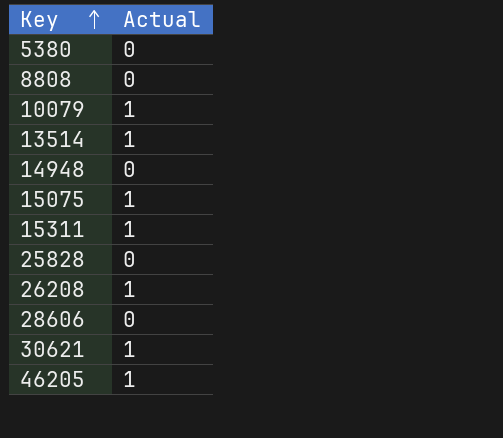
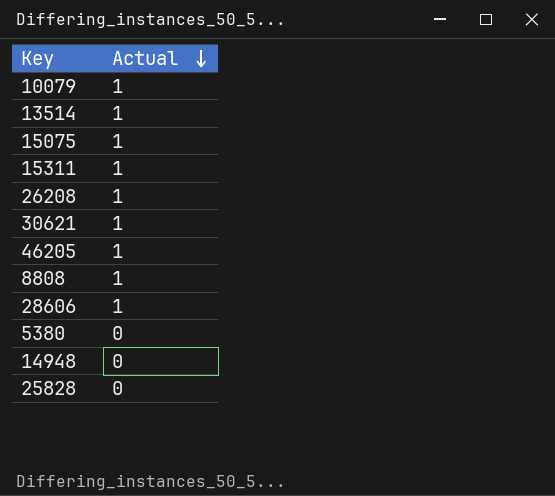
row order: Key ascending -> Actual descending
8808 | Actual: 0 -> 1
28606 | Actual: 0 -> 1

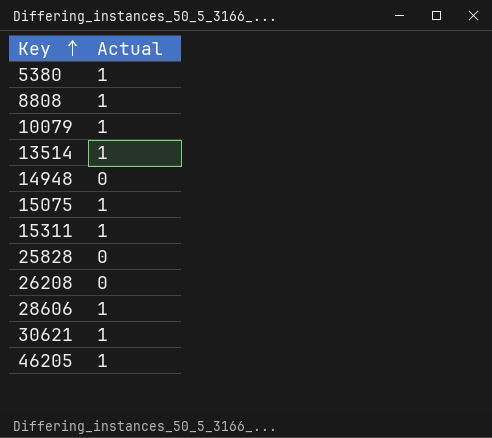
row order: Actual descending -> Key ascending
5380 | Actual: 0 -> 1
26208 | Actual: 1 -> 0

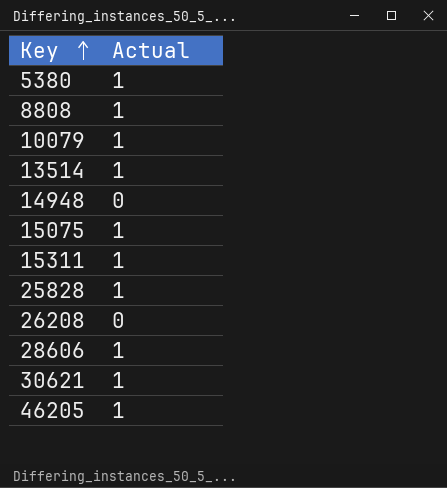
25828 | Actual: 0 -> 1

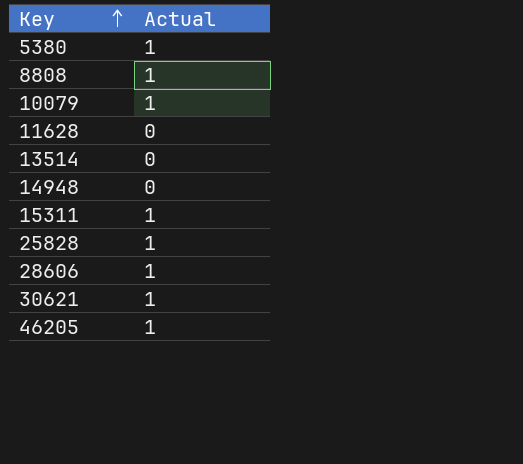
row 15075: 1 -> none
row 26208: 0 -> none
row 11628: none -> 0
13514 | Actual: 1 -> 0

